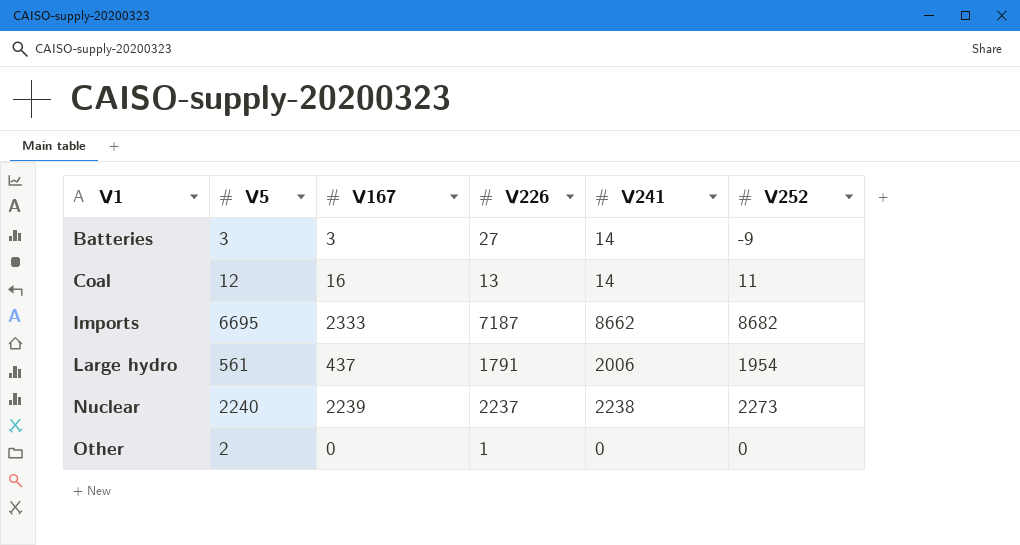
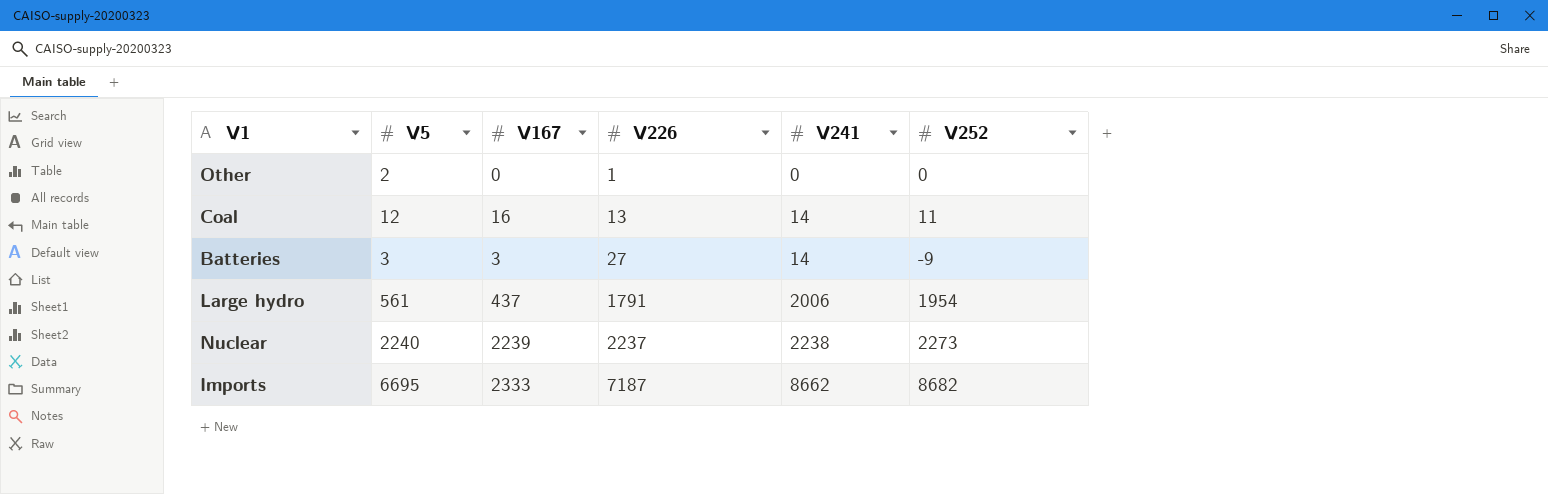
row order: V1 ascending -> V226 ascending

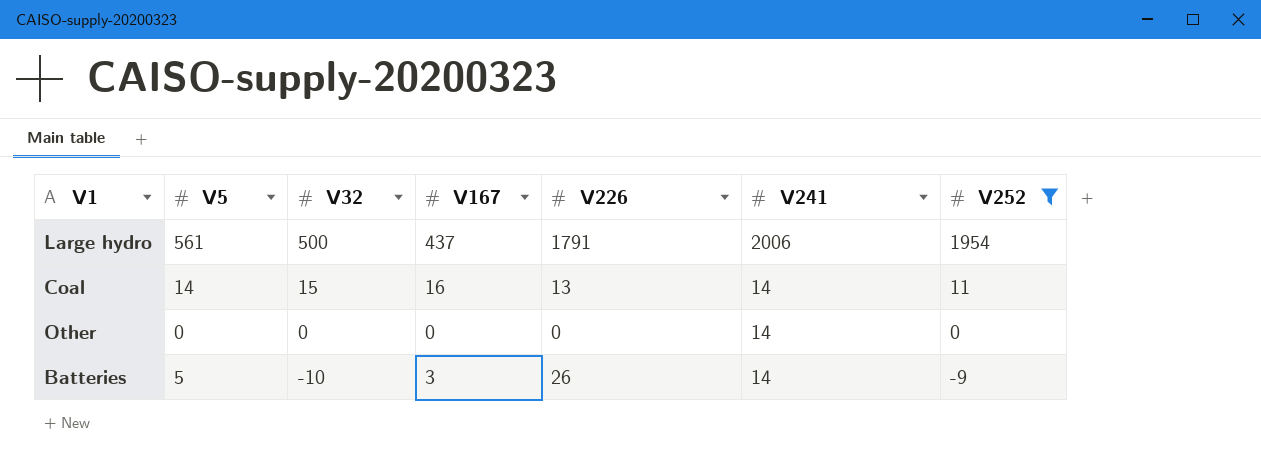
filter: none -> V252 <= 1954
row order: V226 ascending -> V32 descending
column V32 | position: none -> 3
Coal | V5: 12 -> 14
Other | V5: 2 -> 0
Other | V226: 1 -> 0
Other | V241: 0 -> 14
Batteries | V5: 3 -> 5
Batteries | V226: 27 -> 26

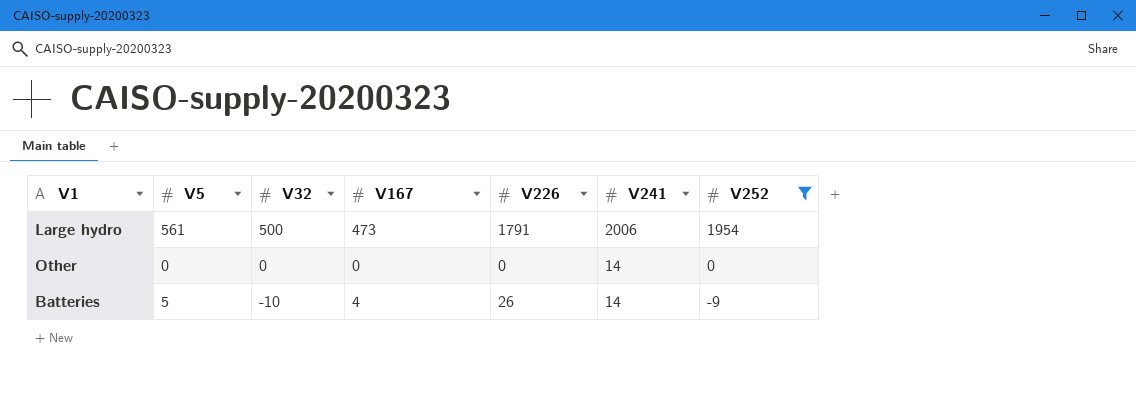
row Coal: 14 | 15 | 16 | 13 | 14 | 11 -> none
Large hydro | V167: 437 -> 473
Batteries | V167: 3 -> 4

